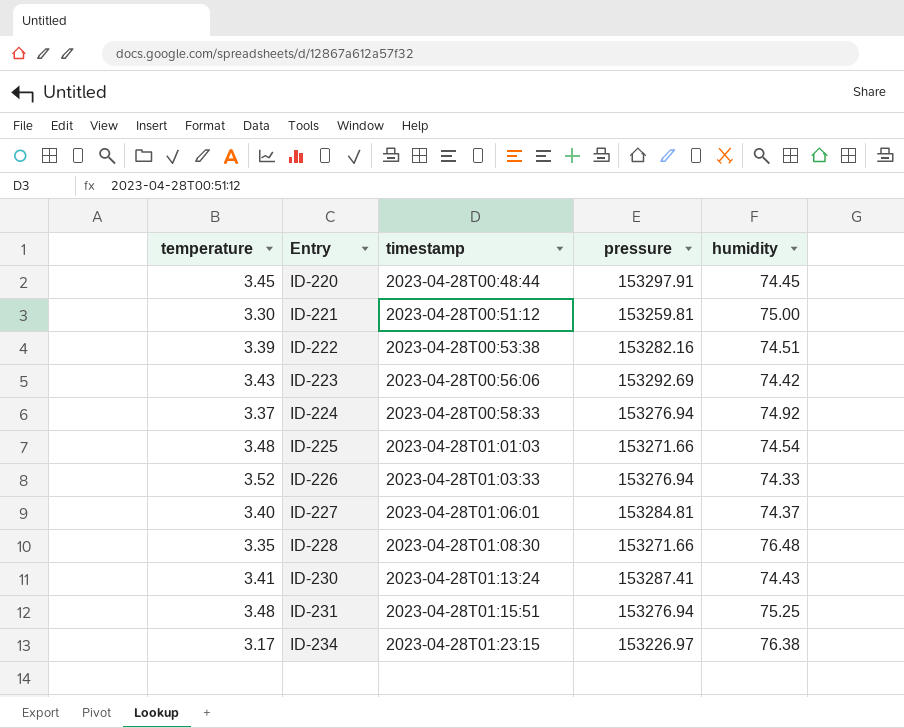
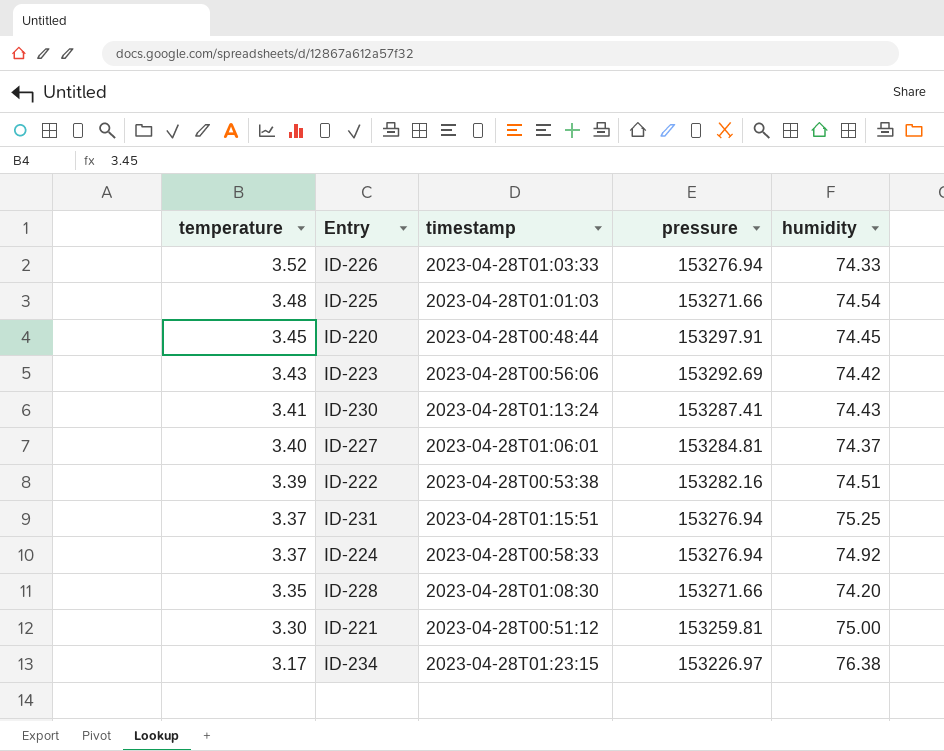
row order: Entry ascending -> temperature descending
ID-231 | temperature: 3.48 -> 3.37
ID-228 | humidity: 76.48 -> 74.20

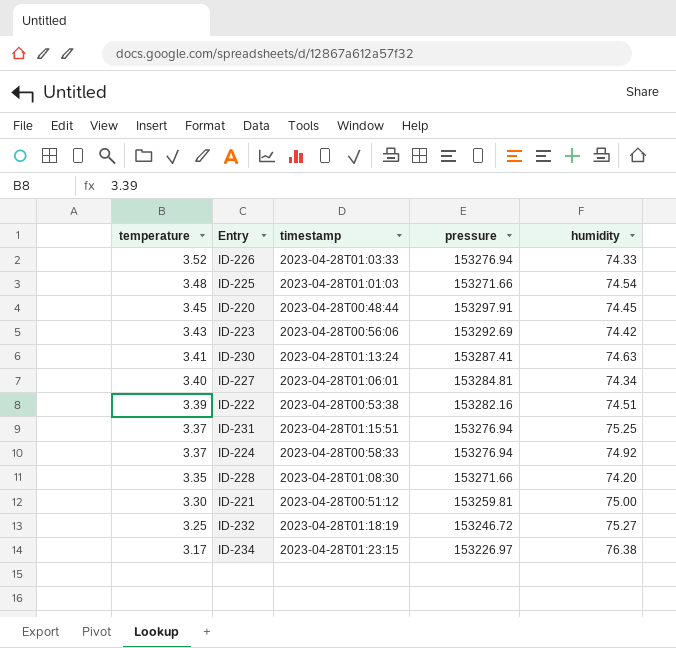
ID-230 | humidity: 74.43 -> 74.63
ID-227 | humidity: 74.37 -> 74.34
row ID-232: none -> 3.25 | 2023-04-28T01:18:19 | 153246.72 | 75.27

